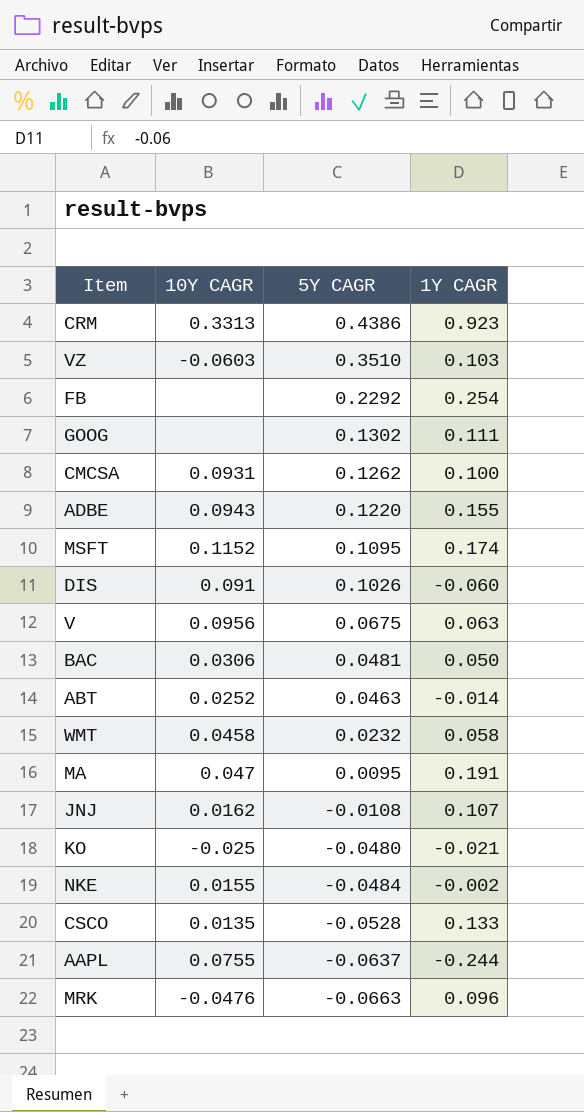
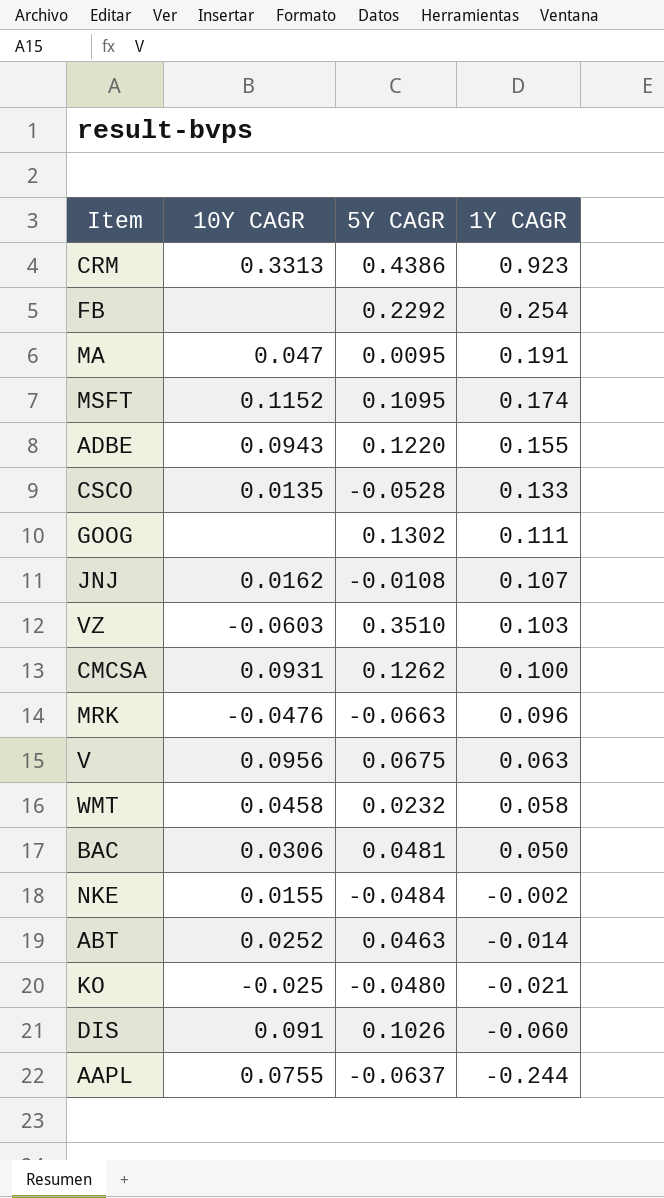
row order: 5Y CAGR descending -> 1Y CAGR descending

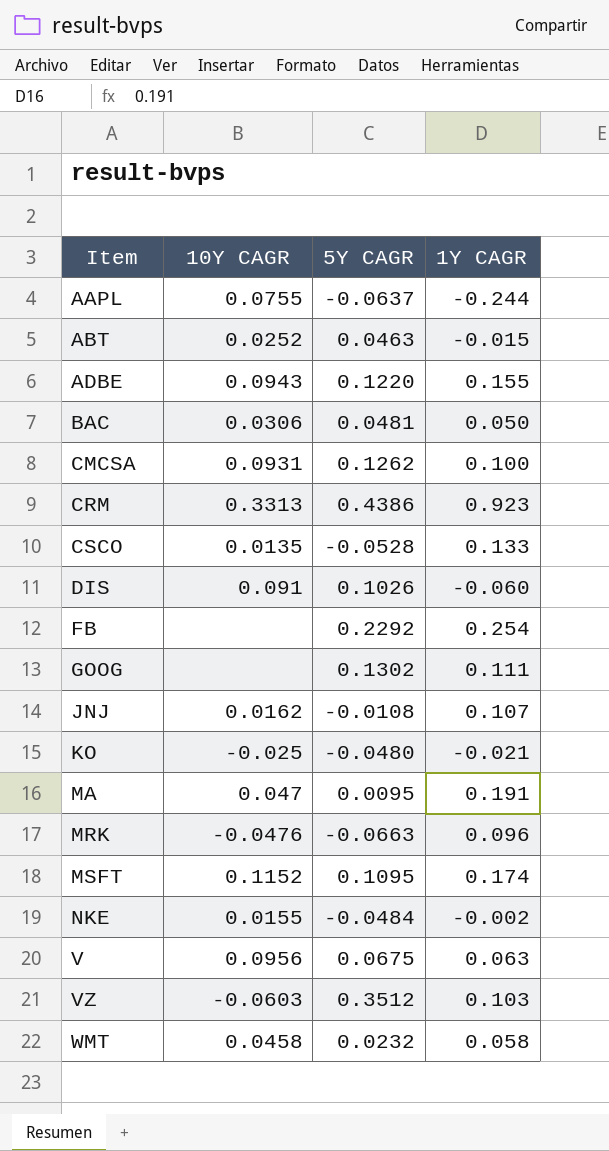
row order: 1Y CAGR descending -> Item ascending
ABT | 1Y CAGR: -0.014 -> -0.015
VZ | 5Y CAGR: 0.3510 -> 0.3512

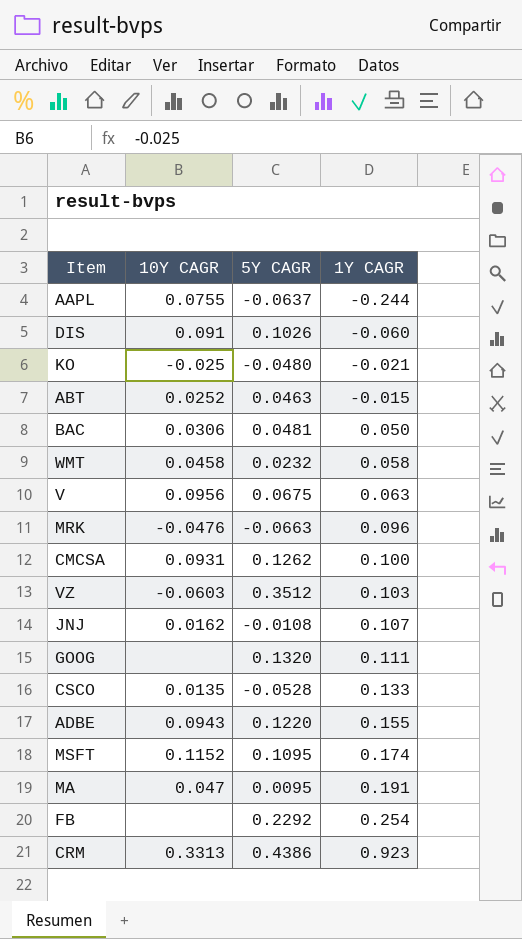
row order: Item ascending -> 1Y CAGR ascending
row NKE: 0.0155 | -0.0484 | -0.002 -> none
GOOG | 5Y CAGR: 0.1302 -> 0.1320

